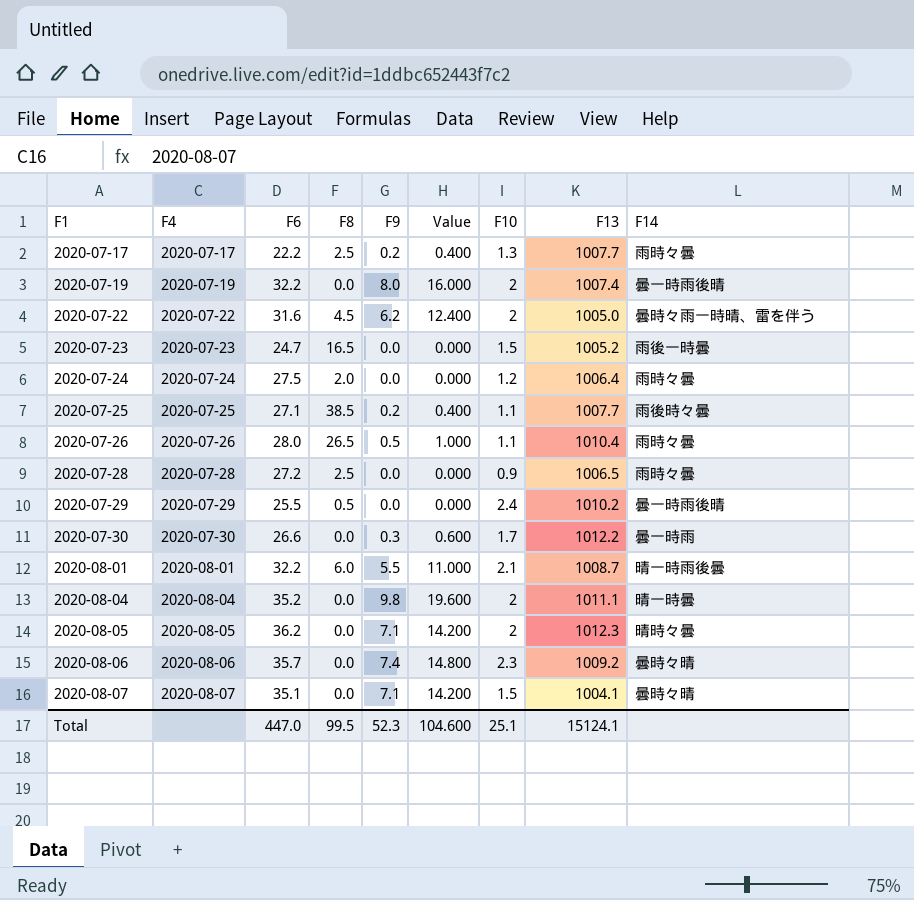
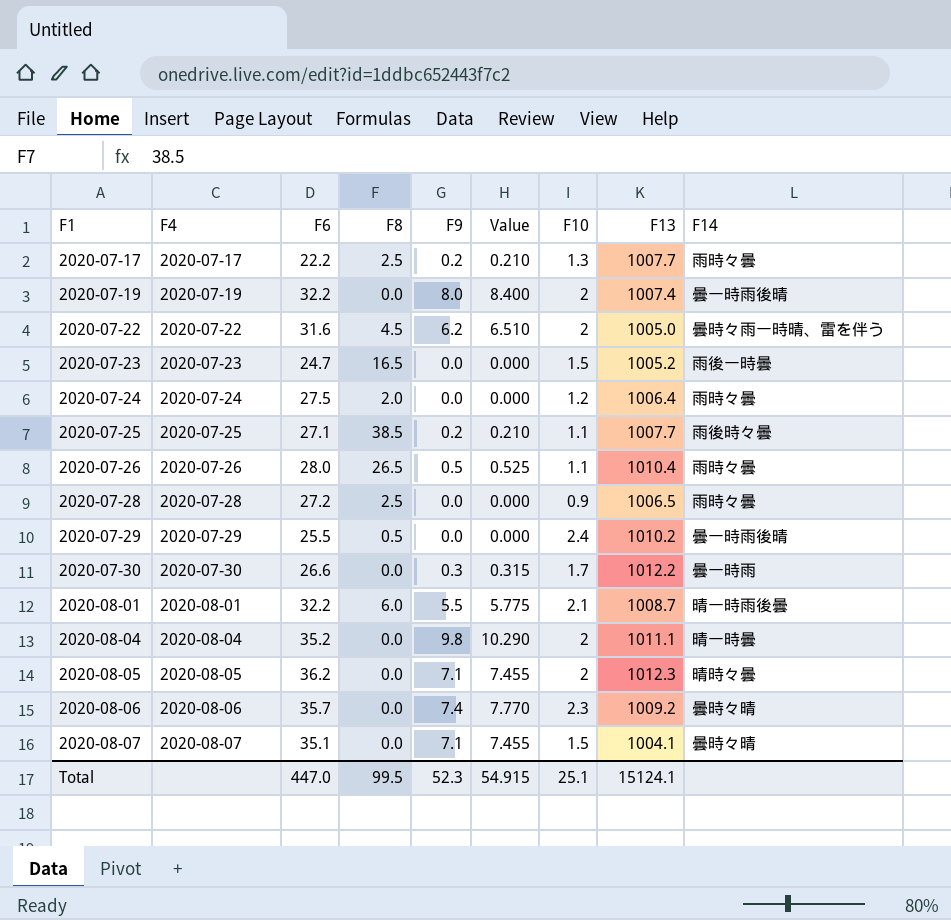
column Value | formula: [F9] * 2 -> [F9] * 1.05
Total | Value: 104.600 -> 54.915

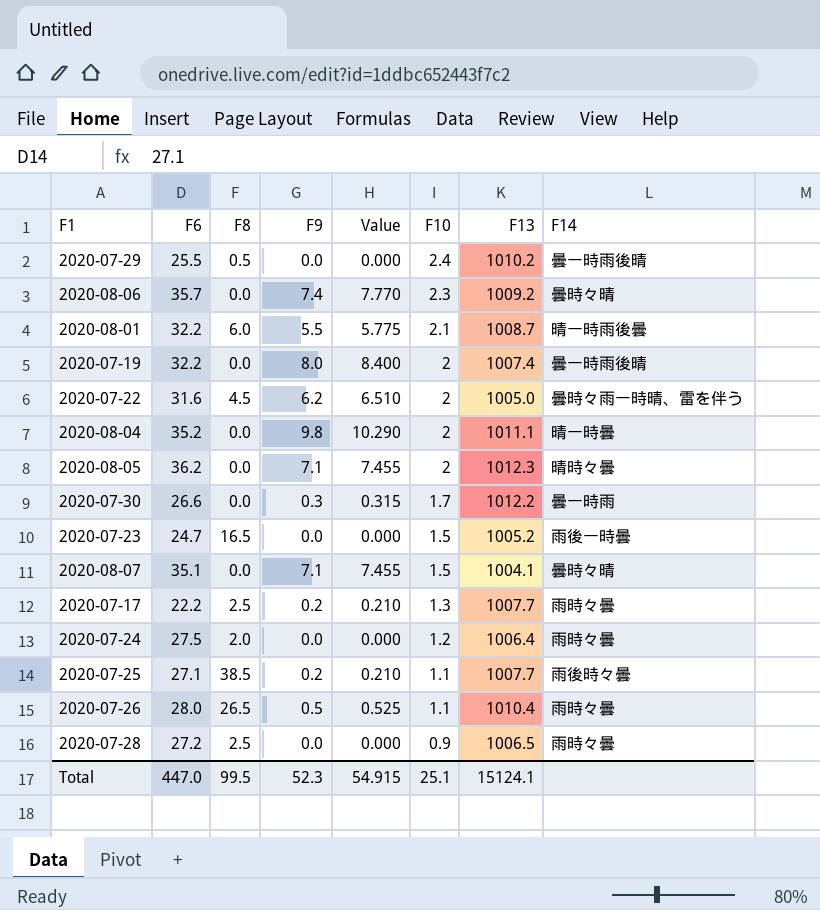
row order: F1 ascending -> F10 descending
column F4 | position: 2 -> none

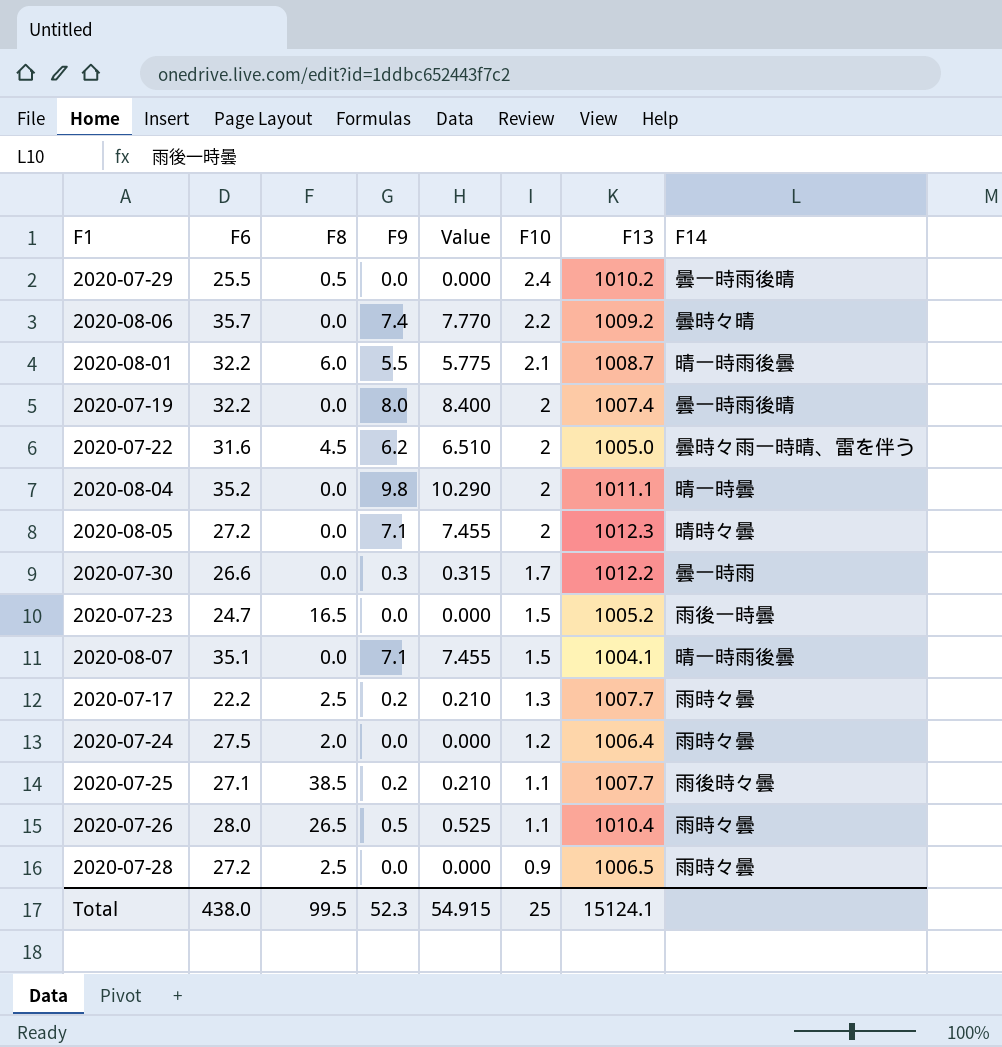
2020-08-06 | F10: 2.3 -> 2.2
2020-08-05 | F6: 36.2 -> 27.2
2020-08-07 | F14: 曇時々晴 -> 晴一時雨後曇
Total | F6: 447.0 -> 438.0
Total | F10: 25.1 -> 25

